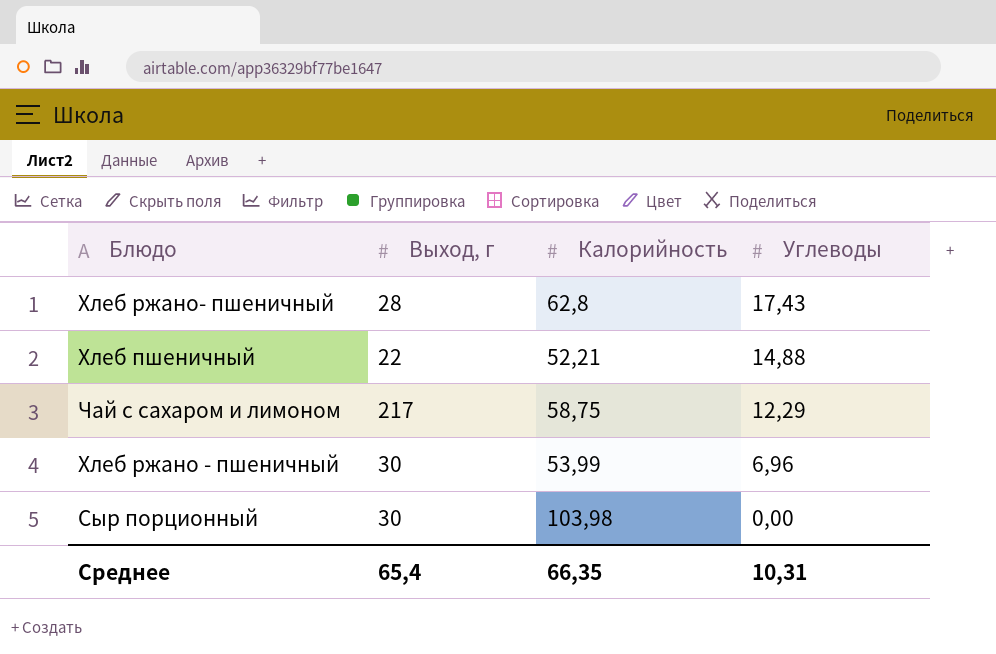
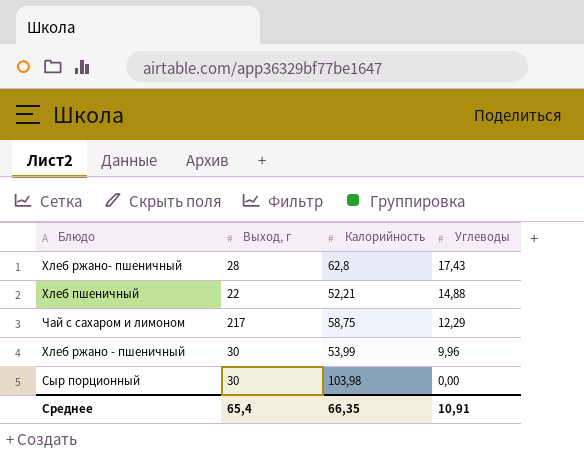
Хлеб ржано - пшеничный | Углеводы: 6,96 -> 9,96
Среднее | Углеводы: 10,31 -> 10,91

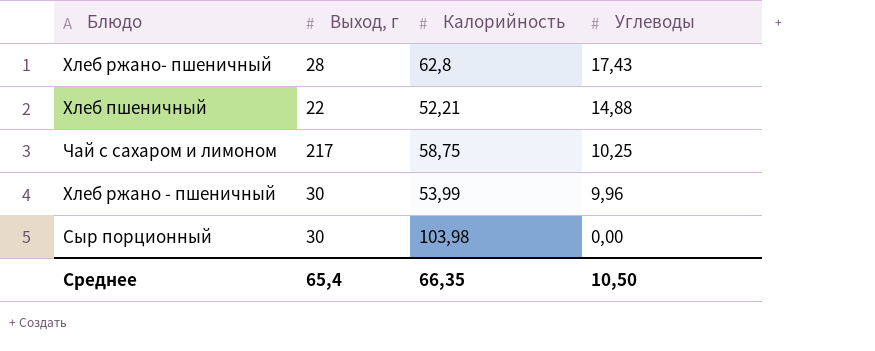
Чай с сахаром и лимоном | Углеводы: 12,29 -> 10,25
Среднее | Углеводы: 10,91 -> 10,50

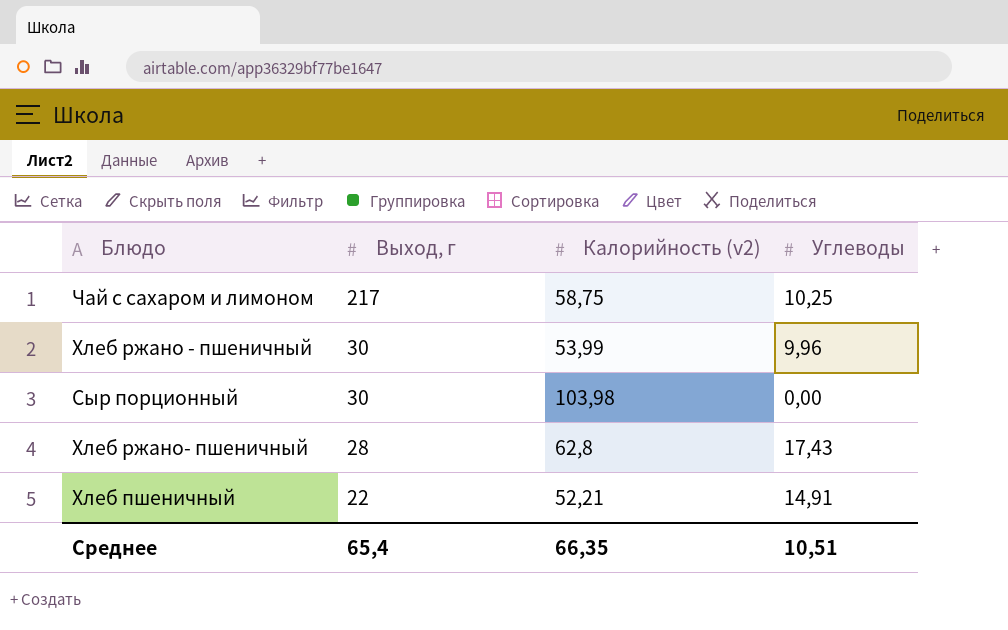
row order: Углеводы descending -> Выход, г descending
column name: Калорийность -> Калорийность (v2)
Хлеб пшеничный | Углеводы: 14,88 -> 14,91
Среднее | Углеводы: 10,50 -> 10,51

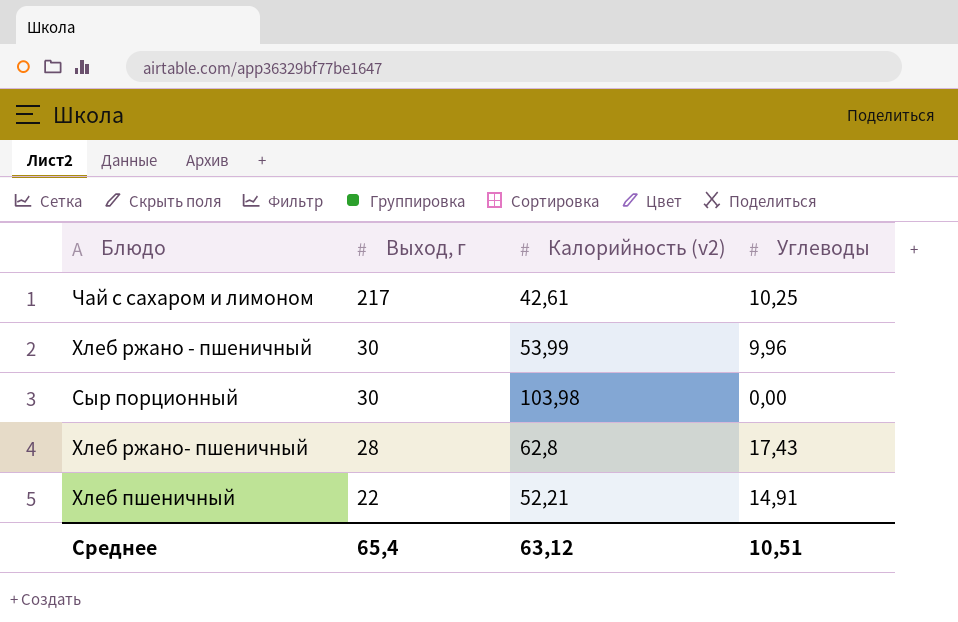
Чай с сахаром и лимоном | Калорийность (v2): 58,75 -> 42,61
Среднее | Калорийность (v2): 66,35 -> 63,12

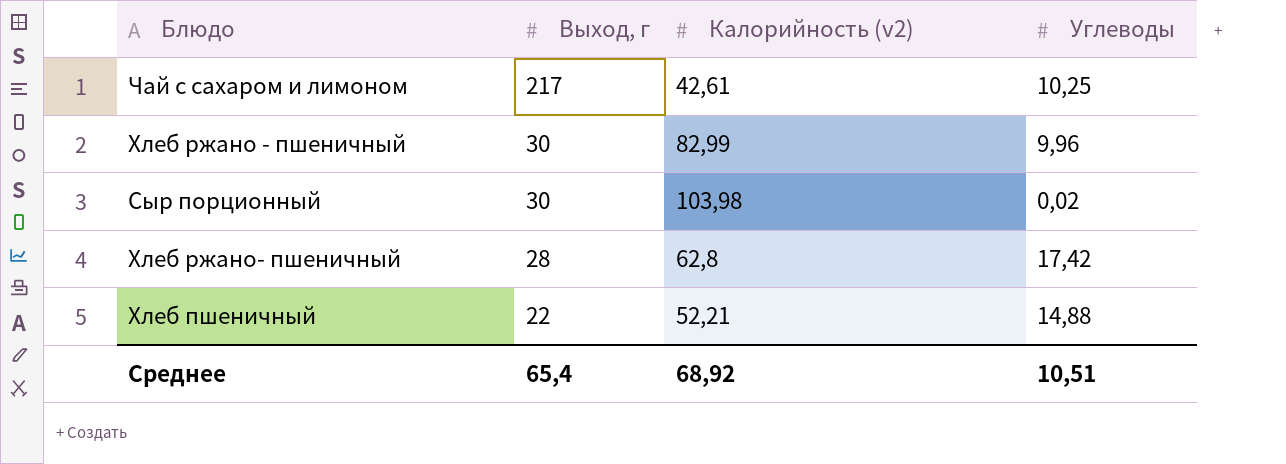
Хлеб ржано - пшеничный | Калорийность (v2): 53,99 -> 82,99
Сыр порционный | Углеводы: 0,00 -> 0,02
Хлеб ржано- пшеничный | Углеводы: 17,43 -> 17,42
Хлеб пшеничный | Углеводы: 14,91 -> 14,88
Среднее | Калорийность (v2): 63,12 -> 68,92

